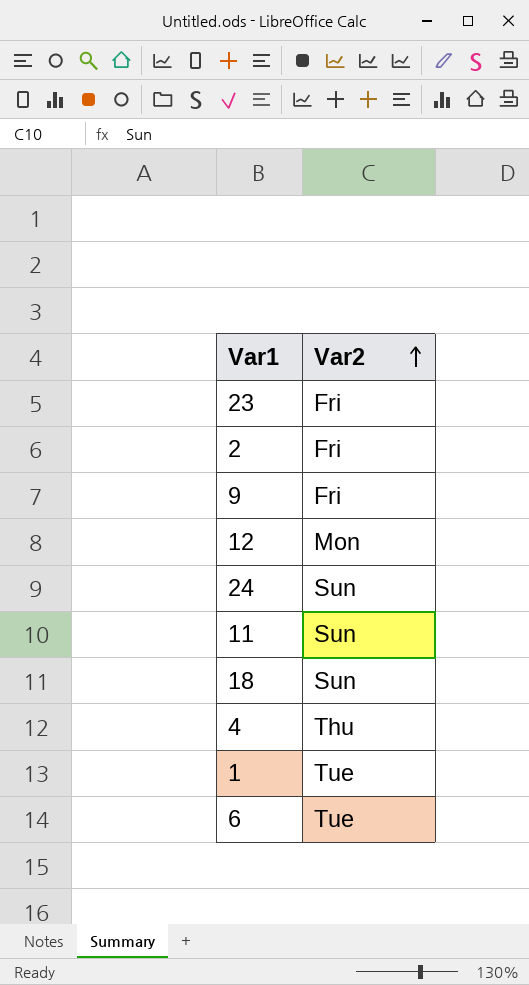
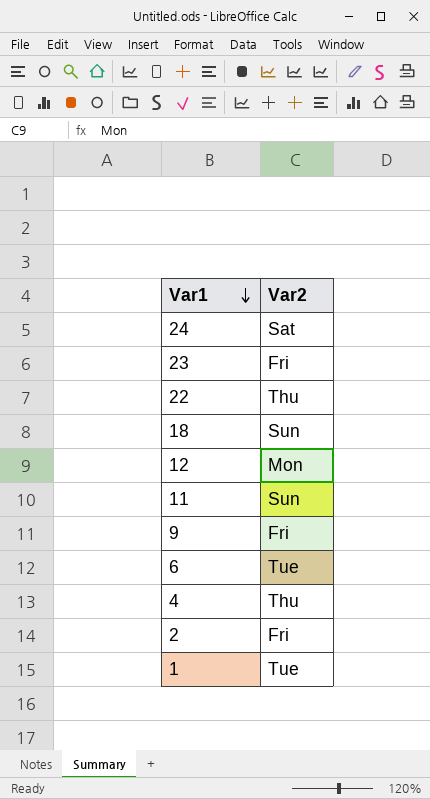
row order: Var2 ascending -> Var1 descending
24 | Var2: Sun -> Sat
row 22: none -> Thu

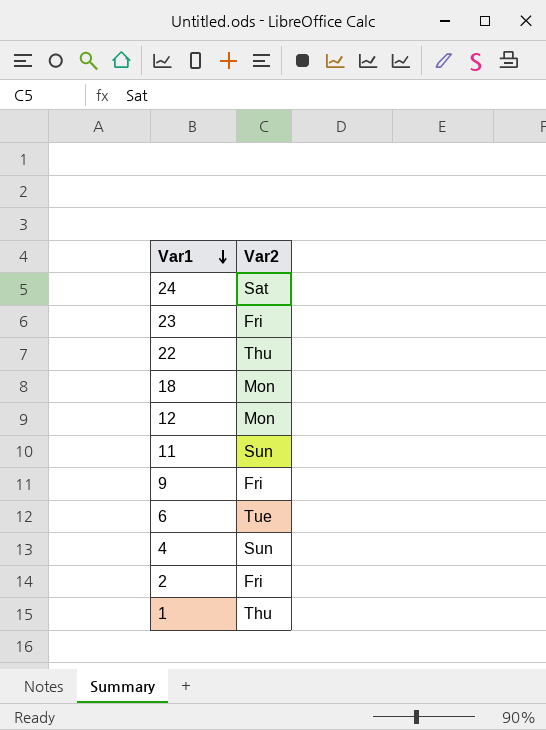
18 | Var2: Sun -> Mon
4 | Var2: Thu -> Sun
1 | Var2: Tue -> Thu

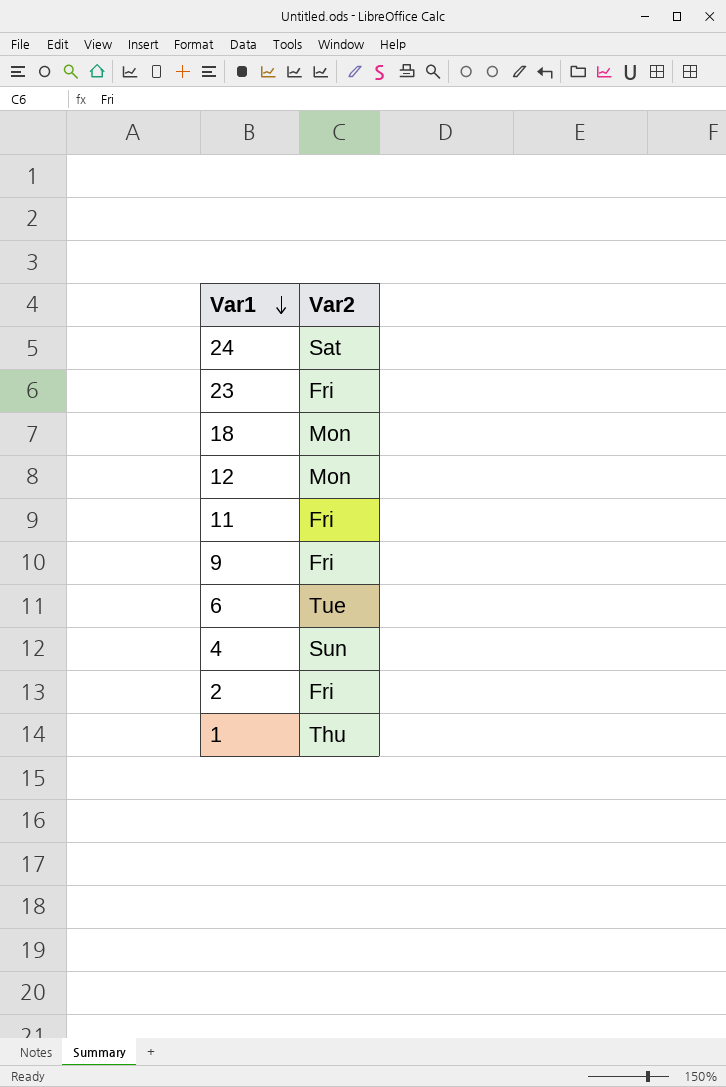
row 22: Thu -> none
11 | Var2: Sun -> Fri

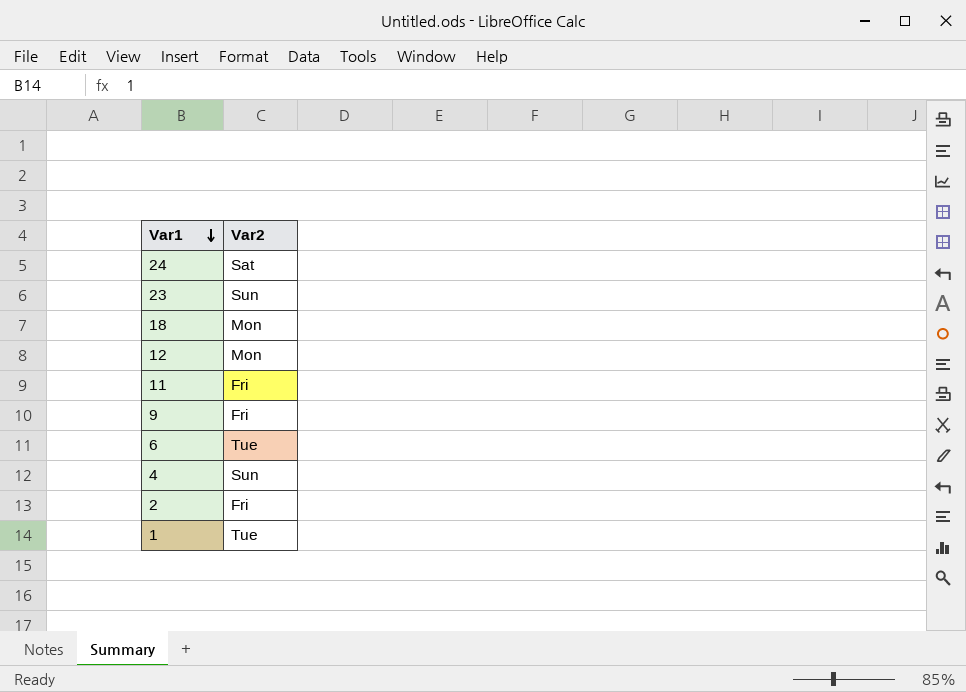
23 | Var2: Fri -> Sun
1 | Var2: Thu -> Tue

